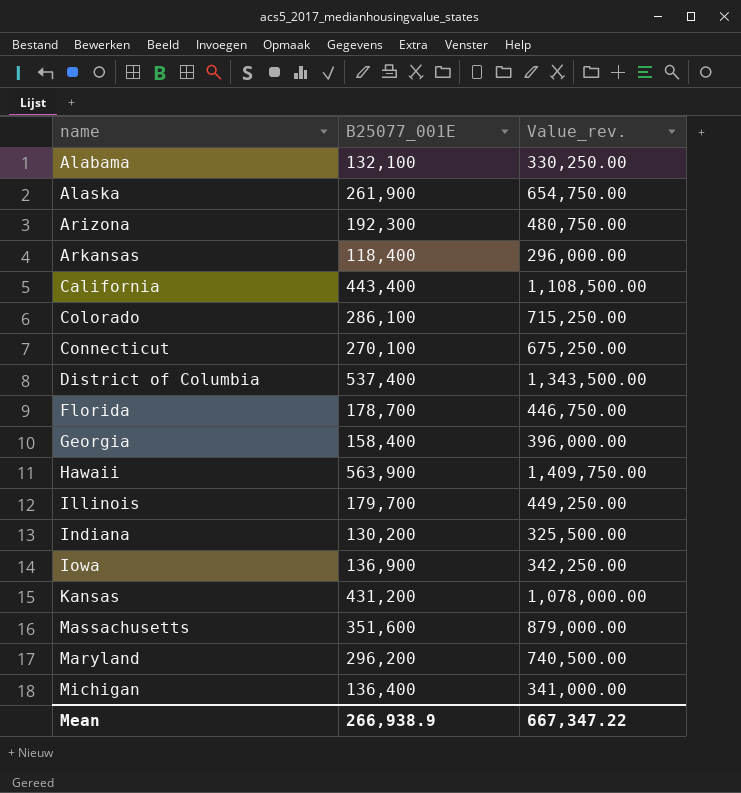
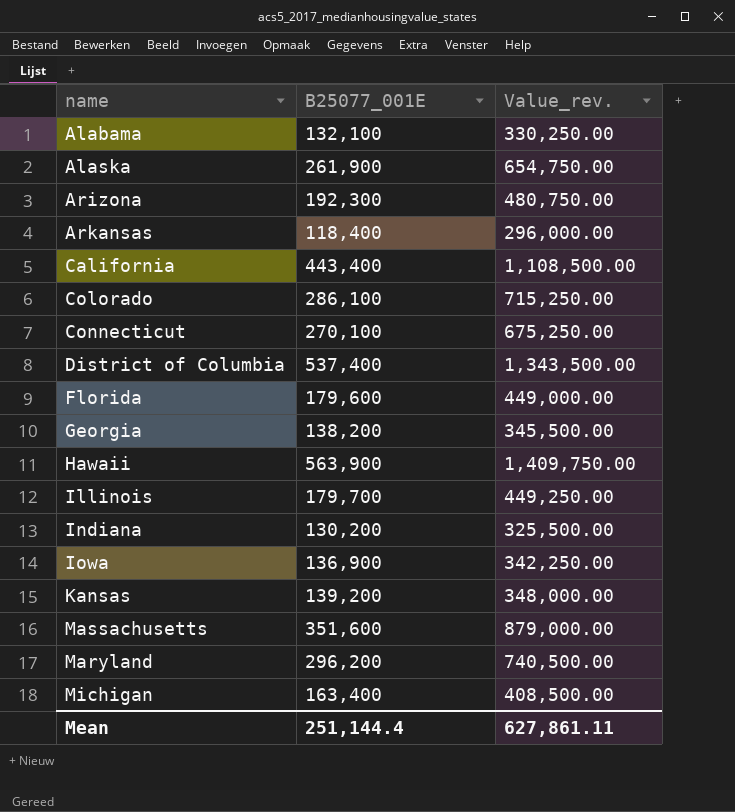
Florida | B25077_001E: 178,700 -> 179,600
Florida | Value_rev.: 446,750.00 -> 449,000.00
Georgia | B25077_001E: 158,400 -> 138,200
Georgia | Value_rev.: 396,000.00 -> 345,500.00
Kansas | B25077_001E: 431,200 -> 139,200
Kansas | Value_rev.: 1,078,000.00 -> 348,000.00
Michigan | B25077_001E: 136,400 -> 163,400
Michigan | Value_rev.: 341,000.00 -> 408,500.00
Mean | B25077_001E: 266,938.9 -> 251,144.4
Mean | Value_rev.: 667,347.22 -> 627,861.11

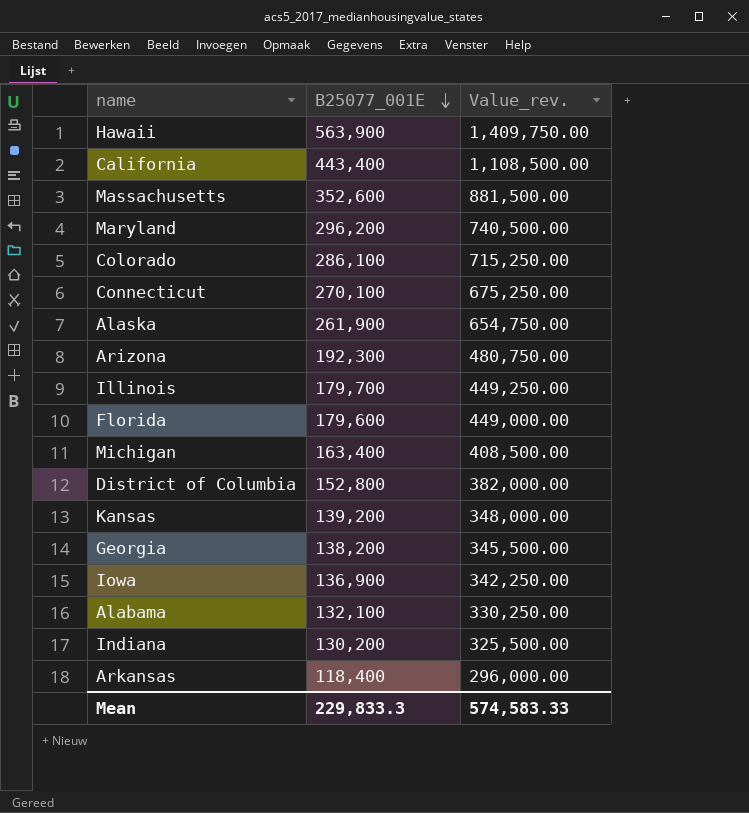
row order: none -> B25077_001E descending
Massachusetts | B25077_001E: 351,600 -> 352,600
Massachusetts | Value_rev.: 879,000.00 -> 881,500.00
District of Columbia | B25077_001E: 537,400 -> 152,800
District of Columbia | Value_rev.: 1,343,500.00 -> 382,000.00
Mean | B25077_001E: 251,144.4 -> 229,833.3
Mean | Value_rev.: 627,861.11 -> 574,583.33

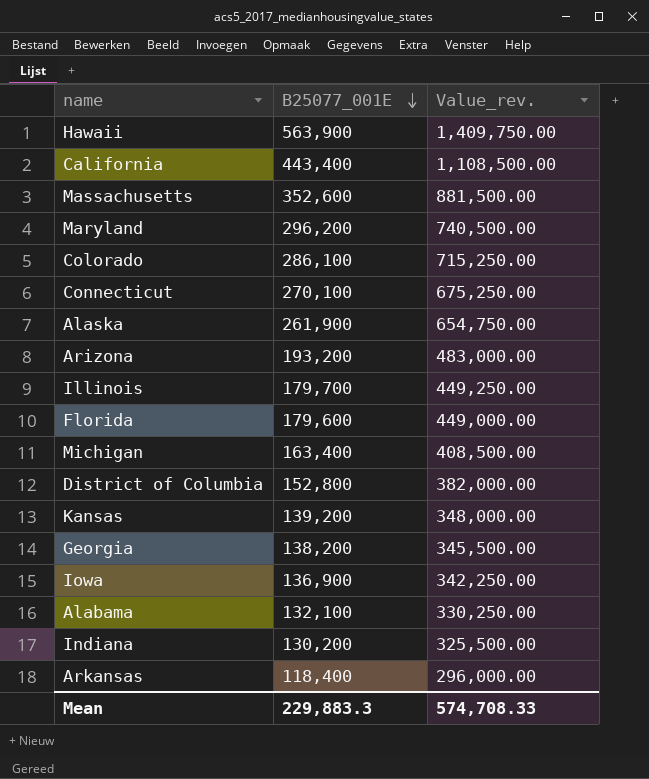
Arizona | B25077_001E: 192,300 -> 193,200
Arizona | Value_rev.: 480,750.00 -> 483,000.00
Mean | B25077_001E: 229,833.3 -> 229,883.3
Mean | Value_rev.: 574,583.33 -> 574,708.33

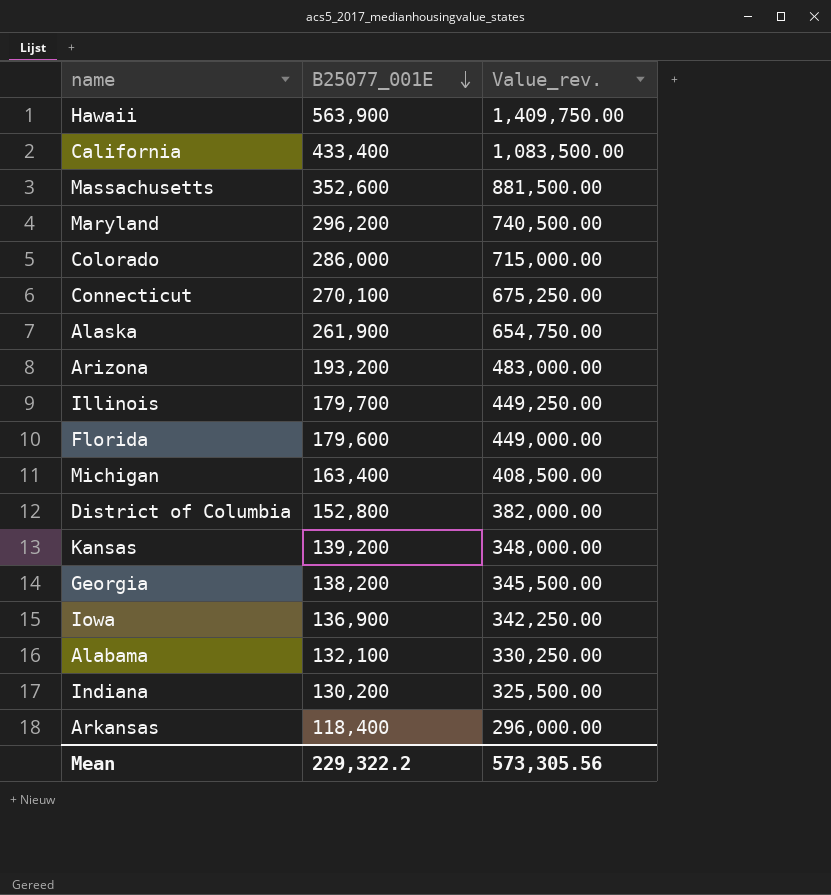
California | B25077_001E: 443,400 -> 433,400
California | Value_rev.: 1,108,500.00 -> 1,083,500.00
Colorado | B25077_001E: 286,100 -> 286,000
Colorado | Value_rev.: 715,250.00 -> 715,000.00
Mean | B25077_001E: 229,883.3 -> 229,322.2
Mean | Value_rev.: 574,708.33 -> 573,305.56

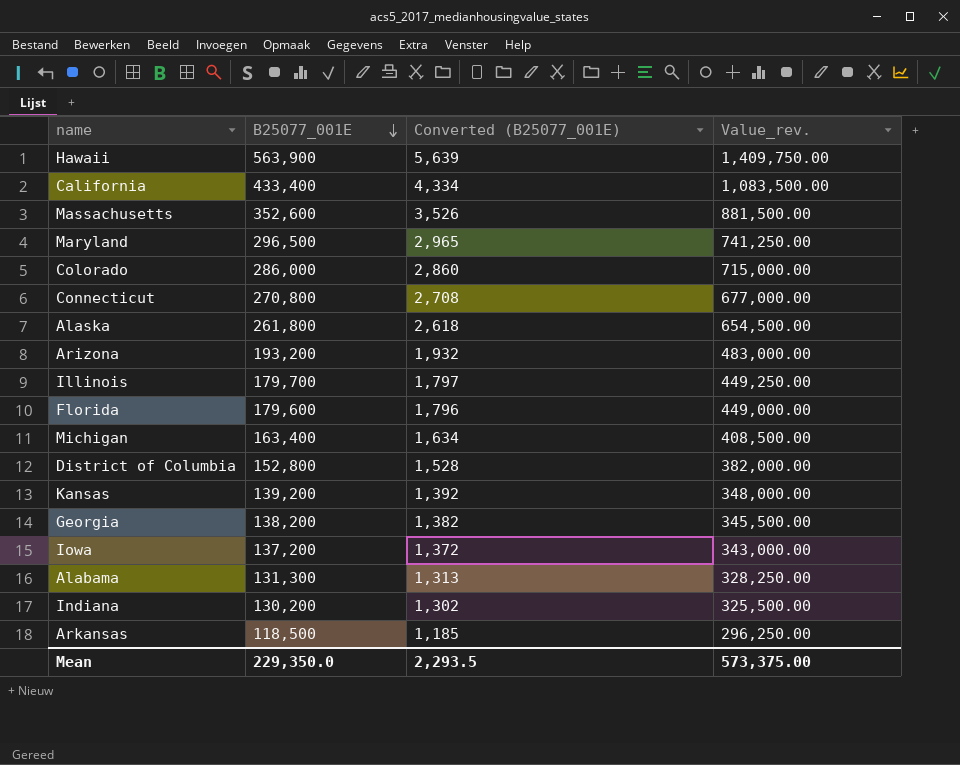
column Converted (B25077_001E) | formula: none -> [B25077_001E] * 0.01
Maryland | B25077_001E: 296,200 -> 296,500
Maryland | Value_rev.: 740,500.00 -> 741,250.00
Connecticut | B25077_001E: 270,100 -> 270,800
Connecticut | Value_rev.: 675,250.00 -> 677,000.00
Alaska | B25077_001E: 261,900 -> 261,800
Alaska | Value_rev.: 654,750.00 -> 654,500.00
Iowa | B25077_001E: 136,900 -> 137,200
Iowa | Value_rev.: 342,250.00 -> 343,000.00
Alabama | B25077_001E: 132,100 -> 131,300
Alabama | Value_rev.: 330,250.00 -> 328,250.00
Arkansas | B25077_001E: 118,400 -> 118,500
Arkansas | Value_rev.: 296,000.00 -> 296,250.00
Mean | B25077_001E: 229,322.2 -> 229,350.0
Mean | Value_rev.: 573,305.56 -> 573,375.00

